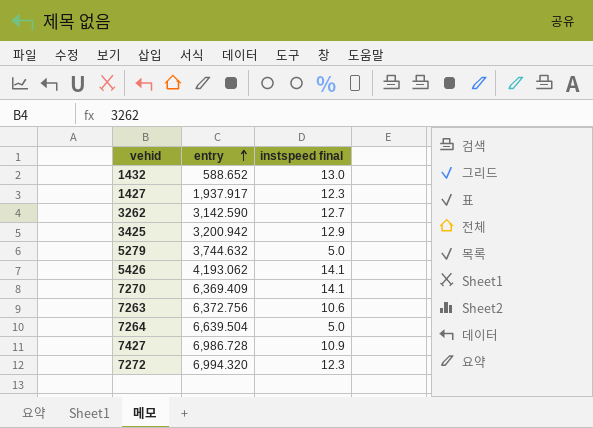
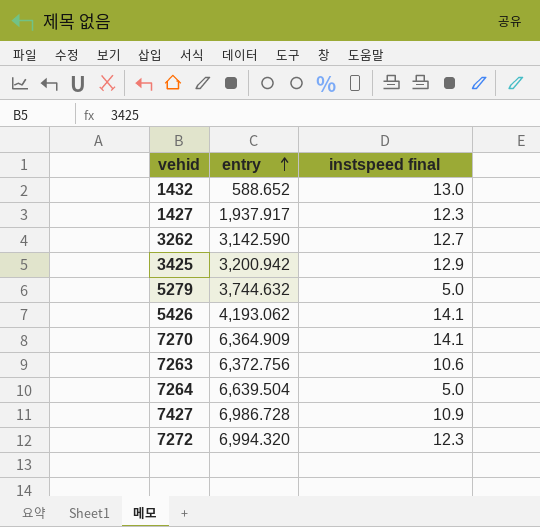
7270 | entry: 6,369.409 -> 6,364.909

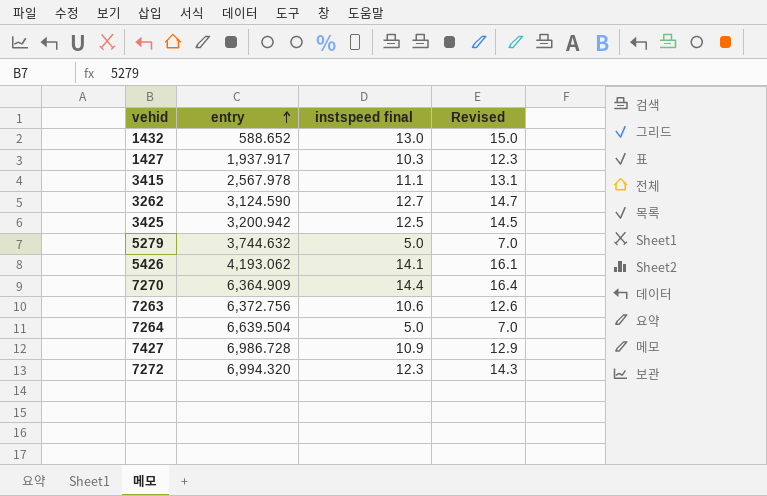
column Revised | formula: none -> [instspeed final] + 2
1427 | instspeed final: 12.3 -> 10.3
row 3415: none -> 2,567.978 | 11.1 | 13.1
3262 | entry: 3,142.590 -> 3,124.590
3425 | instspeed final: 12.9 -> 12.5
7270 | instspeed final: 14.1 -> 14.4

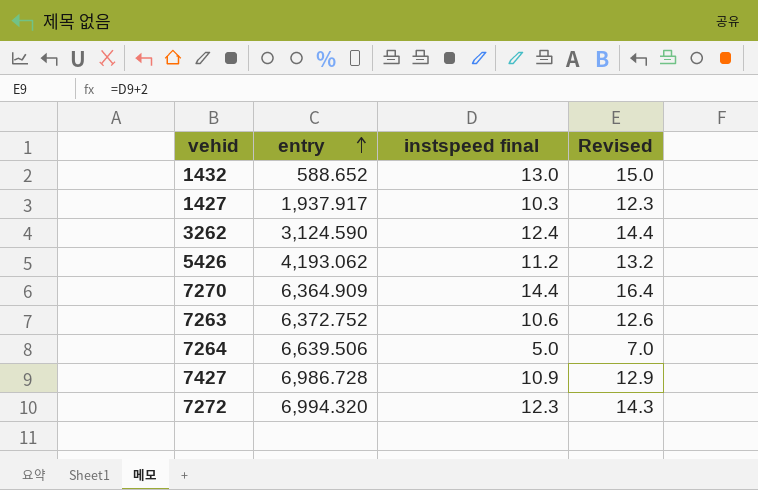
row 3415: 2,567.978 | 11.1 | 13.1 -> none
row 3425: 3,200.942 | 12.5 | 14.5 -> none
row 5279: 3,744.632 | 5.0 | 7.0 -> none
3262 | instspeed final: 12.7 -> 12.4
3262 | Revised: 14.7 -> 14.4
5426 | instspeed final: 14.1 -> 11.2
5426 | Revised: 16.1 -> 13.2
7263 | entry: 6,372.756 -> 6,372.752
7264 | entry: 6,639.504 -> 6,639.506

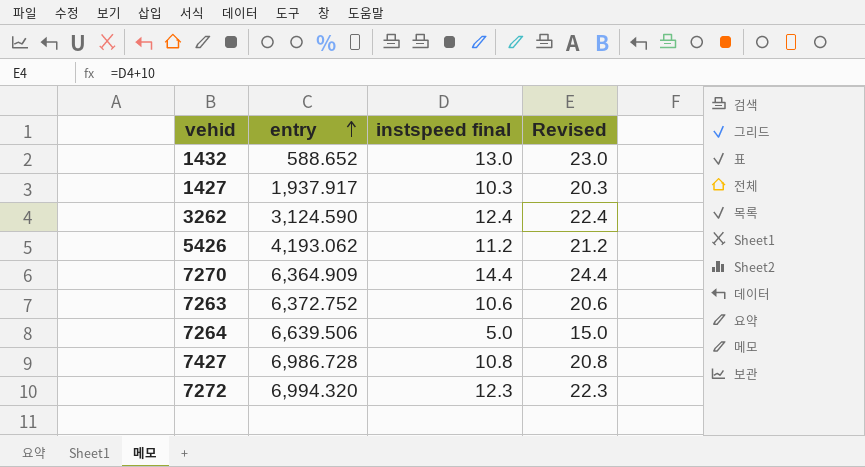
column Revised | formula: [instspeed final] + 2 -> [instspeed final] + 10
7427 | instspeed final: 10.9 -> 10.8

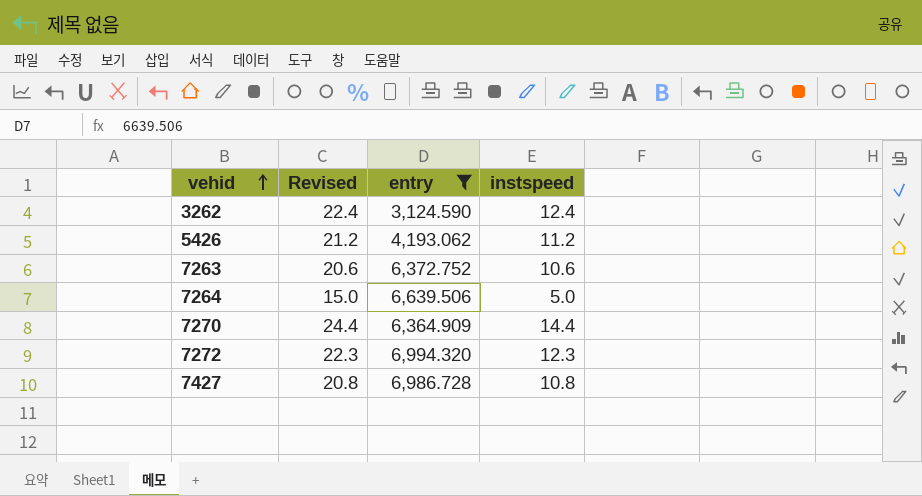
filter: none -> entry >= 3,124.590
row order: entry ascending -> vehid ascending
column Revised | position: 4 -> 2
column name: instspeed final -> instspeed

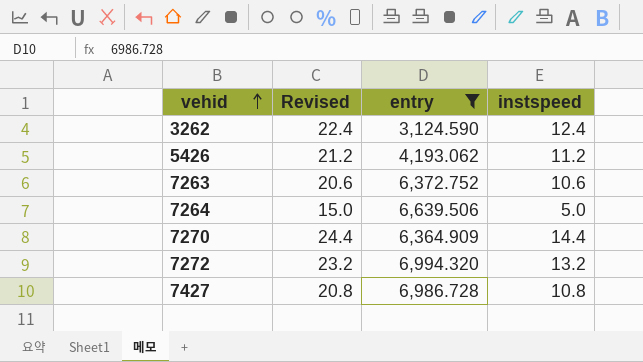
7272 | Revised: 22.3 -> 23.2
7272 | instspeed: 12.3 -> 13.2

